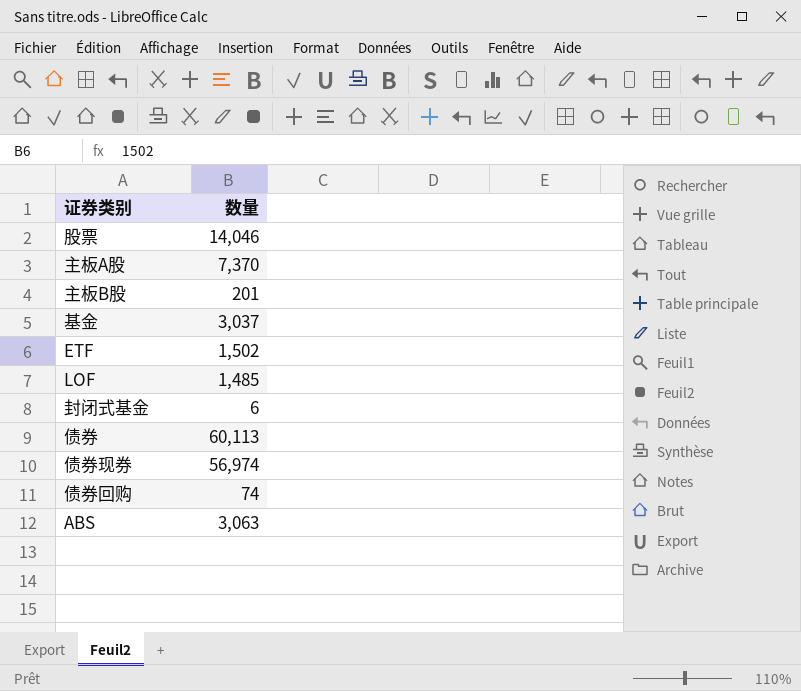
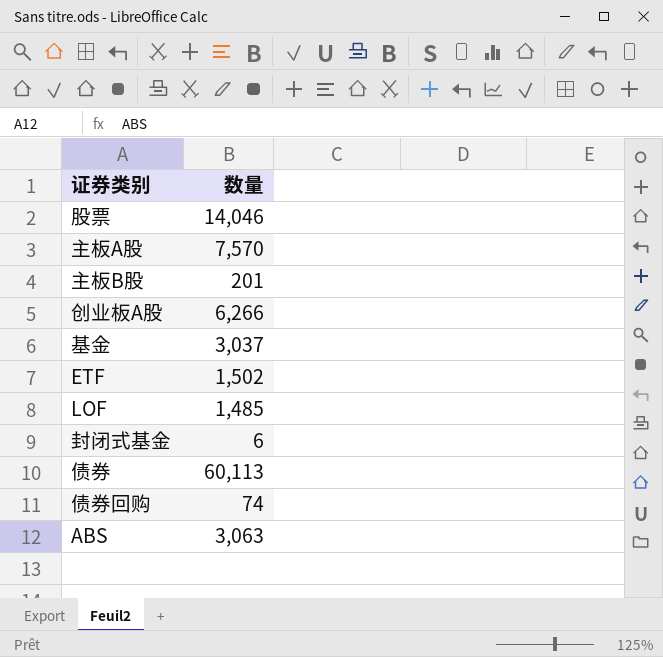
row 债券现券: 56,974 -> none
主板A股 | 数量: 7,370 -> 7,570
row 创业板A股: none -> 6,266

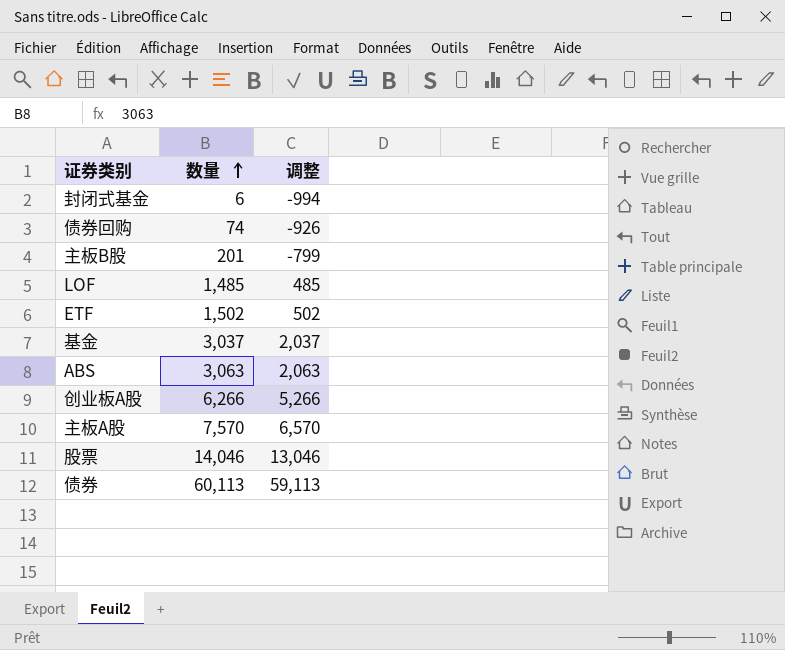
row order: none -> 数量 ascending
column 调整 | formula: none -> [数量] - 1000

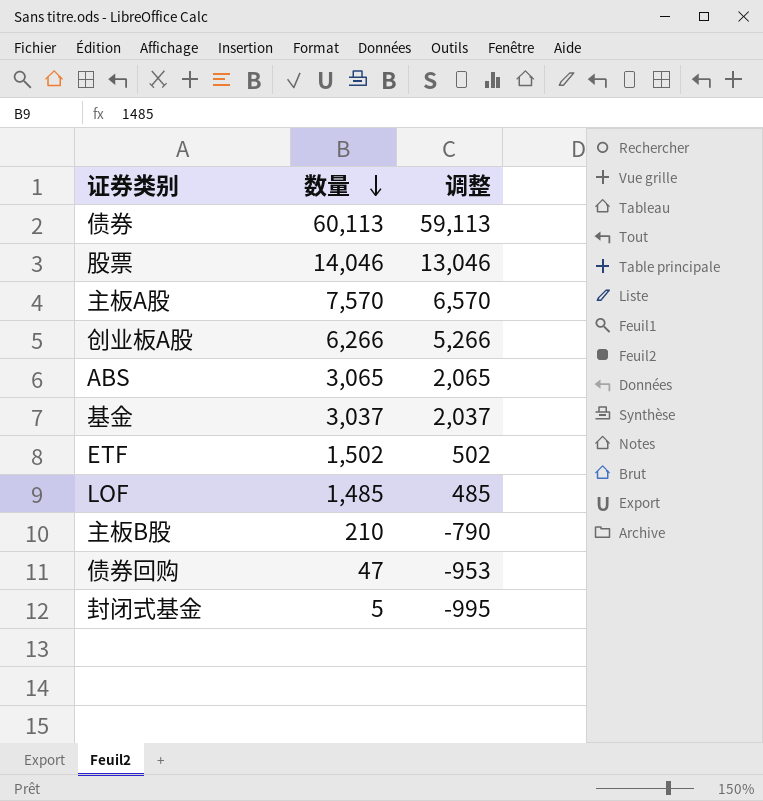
row order: 数量 ascending -> 数量 descending
ABS | 数量: 3,063 -> 3,065
ABS | 调整: 2,063 -> 2,065
主板B股 | 数量: 201 -> 210
主板B股 | 调整: -799 -> -790
债券回购 | 数量: 74 -> 47
债券回购 | 调整: -926 -> -953
封闭式基金 | 数量: 6 -> 5
封闭式基金 | 调整: -994 -> -995

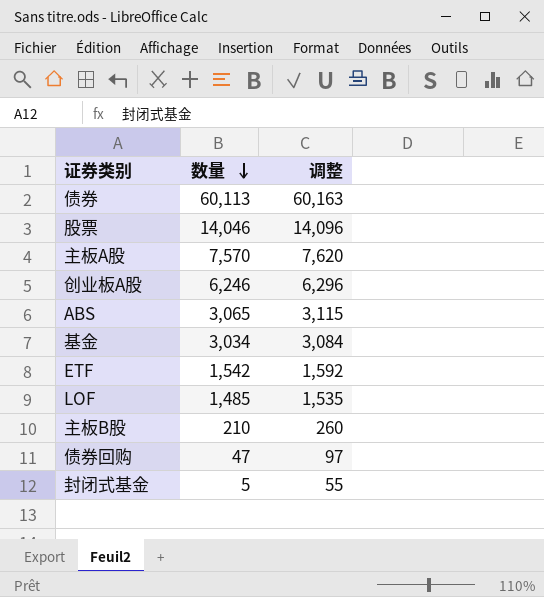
column 调整 | formula: [数量] - 1000 -> [数量] + 50
创业板A股 | 数量: 6,266 -> 6,246
基金 | 数量: 3,037 -> 3,034
ETF | 数量: 1,502 -> 1,542

